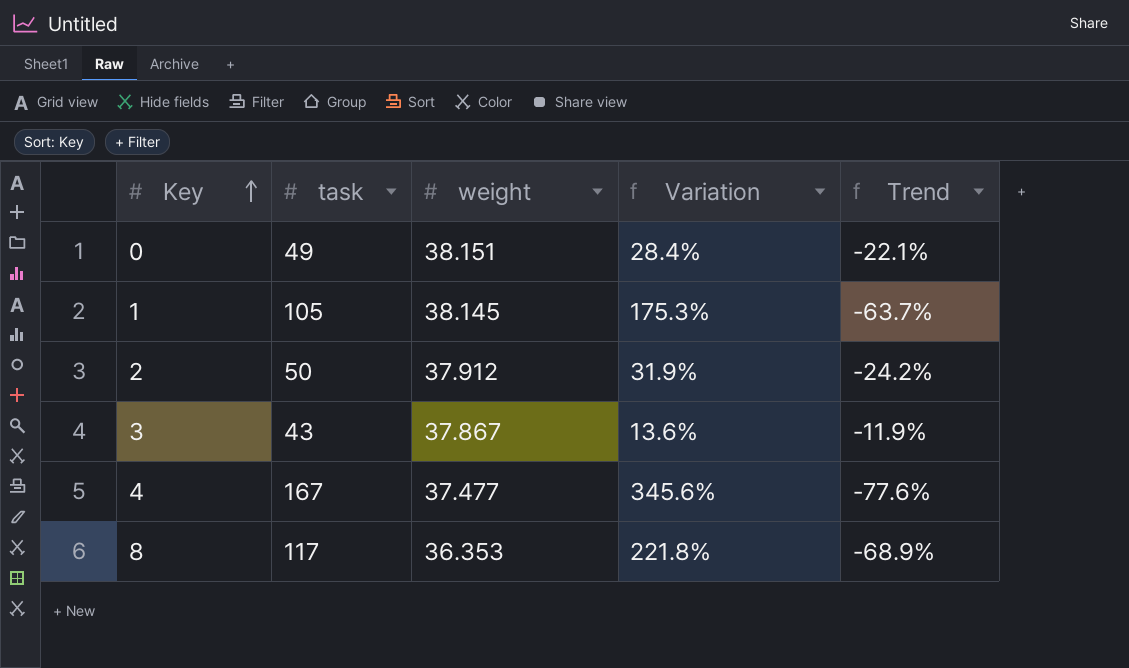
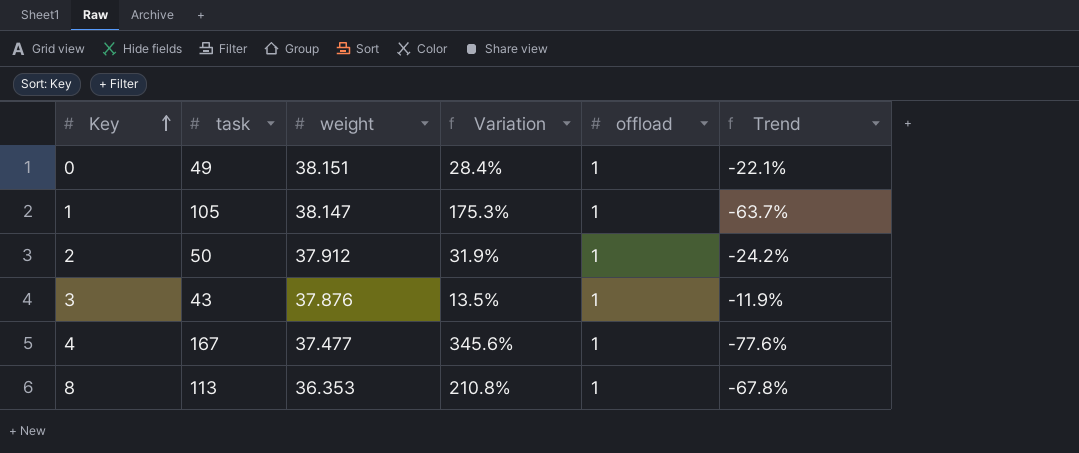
column offload | position: none -> 5
1 | weight: 38.145 -> 38.147
3 | weight: 37.867 -> 37.876
3 | Variation: 13.6% -> 13.5%
8 | task: 117 -> 113
8 | Variation: 221.8% -> 210.8%
8 | Trend: -68.9% -> -67.8%

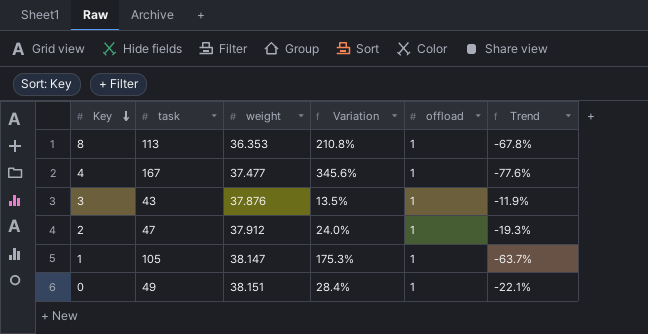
row order: Key ascending -> Key descending
2 | task: 50 -> 47
2 | Variation: 31.9% -> 24.0%
2 | Trend: -24.2% -> -19.3%

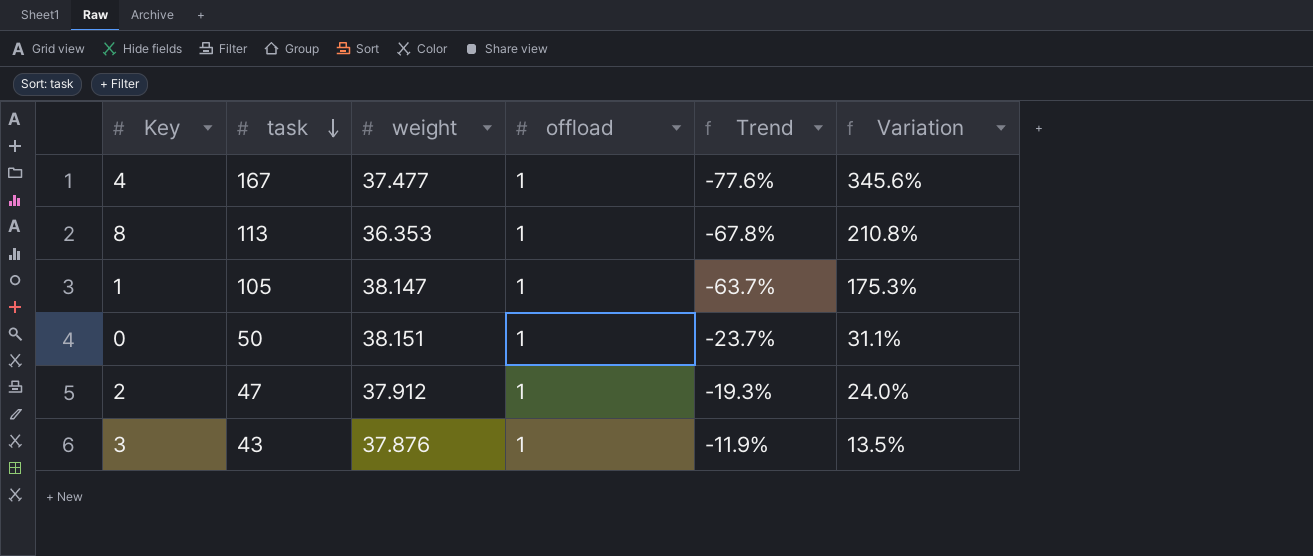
row order: Key descending -> task descending
column Variation | position: 4 -> 6
0 | task: 49 -> 50
0 | Trend: -22.1% -> -23.7%
0 | Variation: 28.4% -> 31.1%

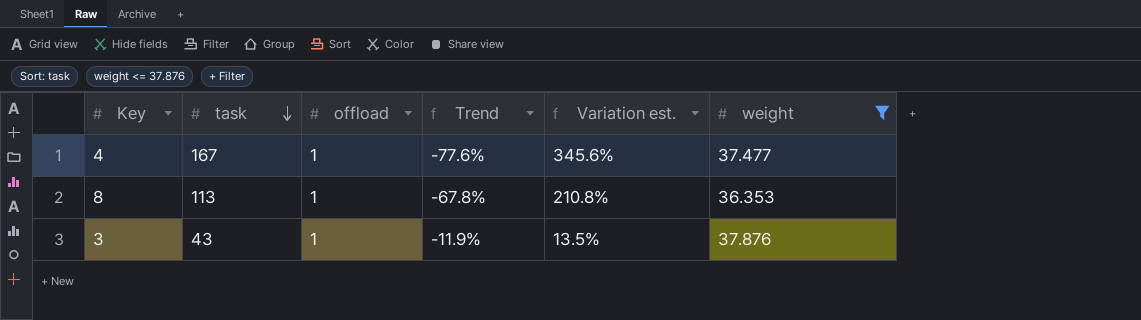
filter: none -> weight <= 37.876
column name: Variation -> Variation est.
column weight | position: 3 -> 6

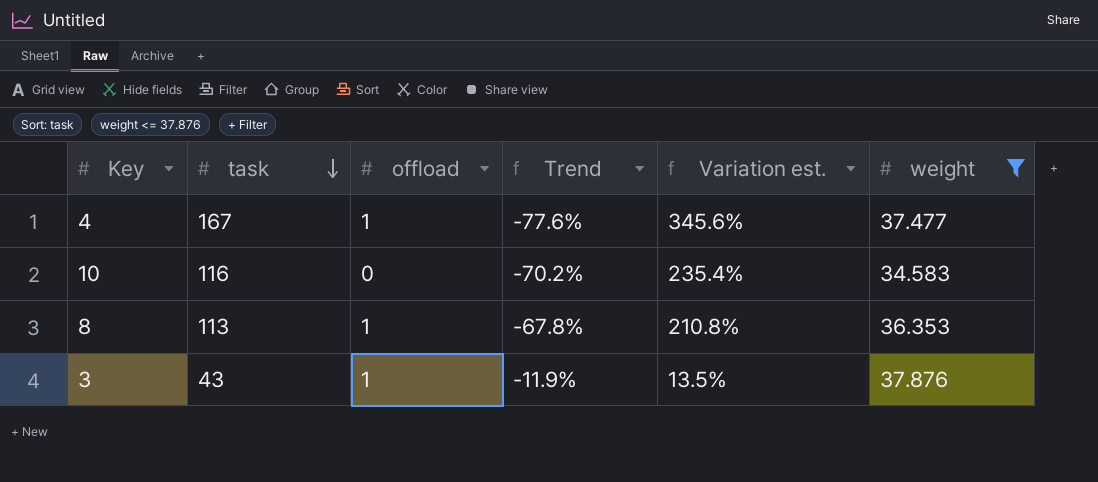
row 10: none -> 116 | 0 | -70.2% | 235.4% | 34.583

